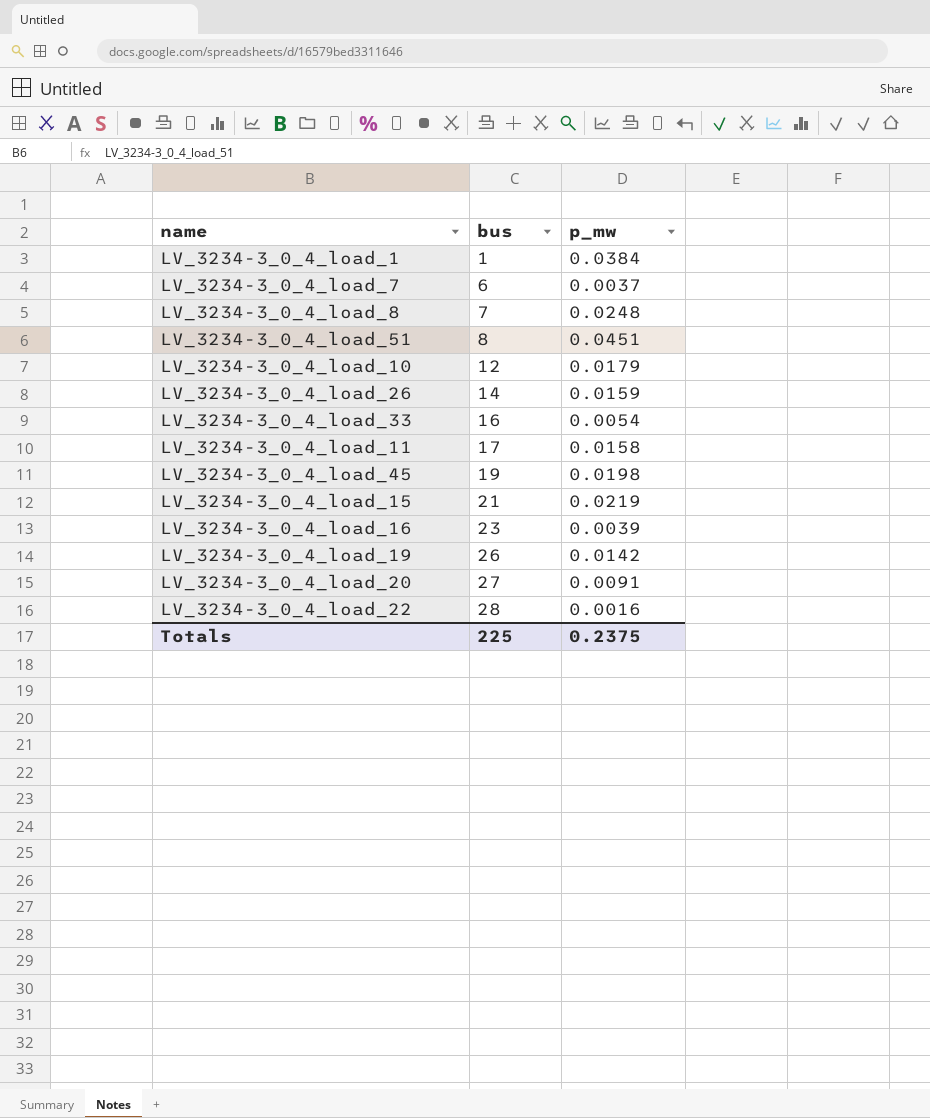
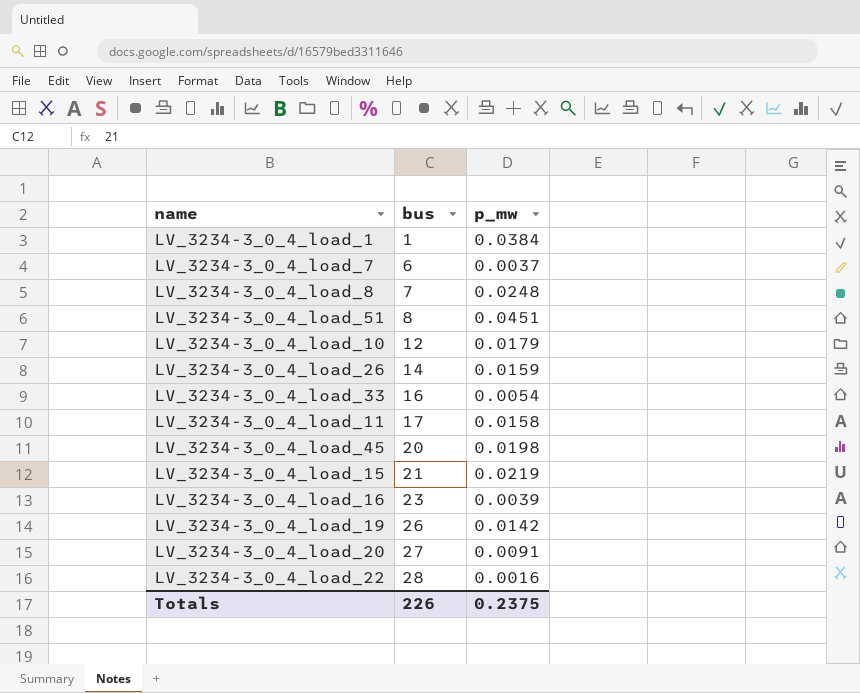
LV_3234-3_0_4_load_45 | bus: 19 -> 20
Totals | bus: 225 -> 226

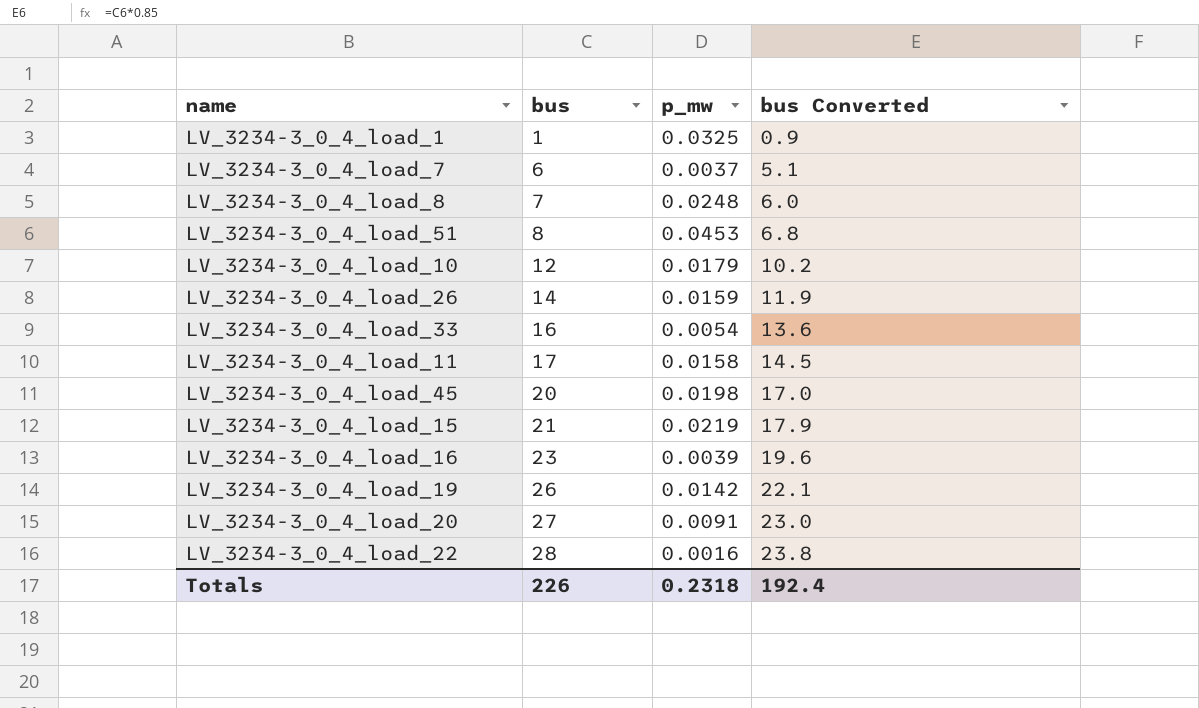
column bus Converted | formula: none -> [bus] * 0.85
LV_3234-3_0_4_load_1 | p_mw: 0.0384 -> 0.0325
LV_3234-3_0_4_load_51 | p_mw: 0.0451 -> 0.0453
Totals | p_mw: 0.2375 -> 0.2318

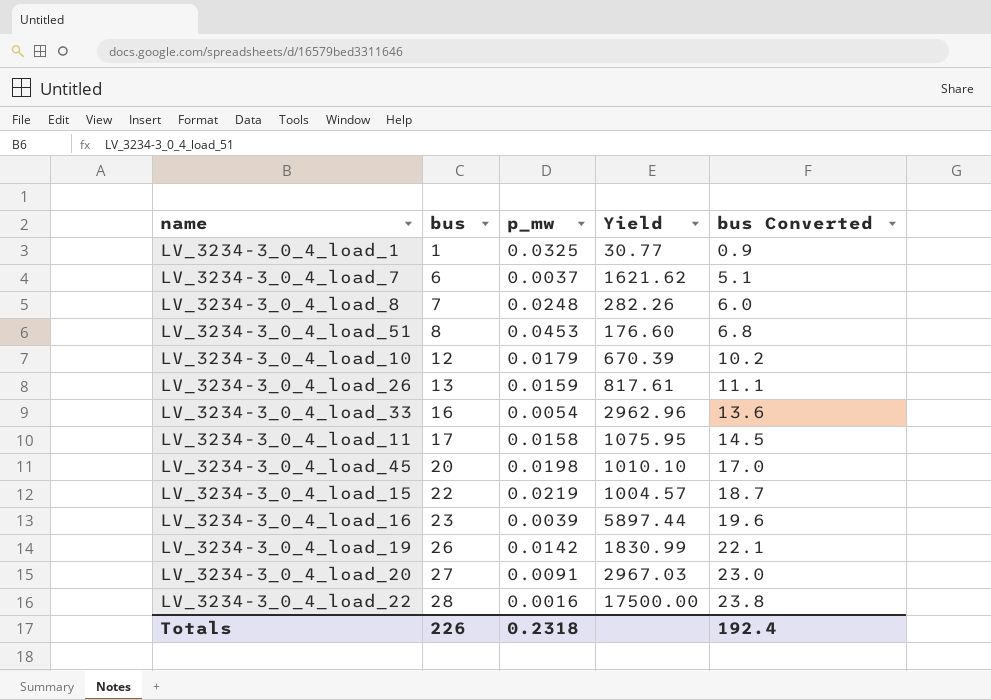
column Yield | formula: none -> [bus] / [p_mw]
LV_3234-3_0_4_load_26 | bus: 14 -> 13
LV_3234-3_0_4_load_26 | bus Converted: 11.9 -> 11.1
LV_3234-3_0_4_load_15 | bus: 21 -> 22
LV_3234-3_0_4_load_15 | bus Converted: 17.9 -> 18.7

